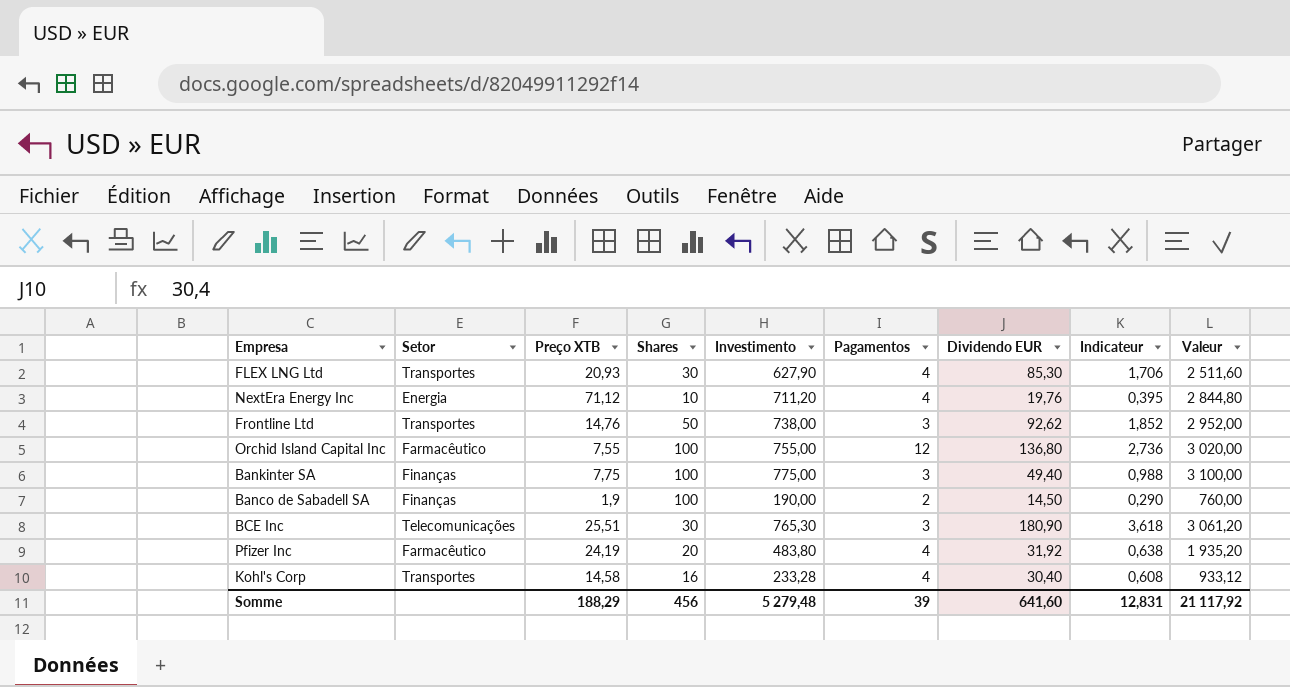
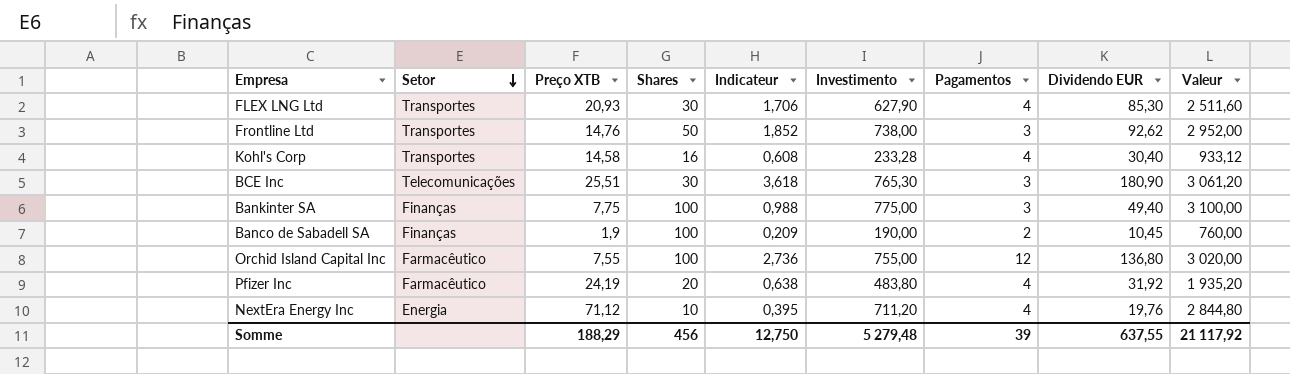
row order: none -> Setor descending
column Indicateur | position: 8 -> 5
Banco de Sabadell SA | Indicateur: 0,290 -> 0,209
Banco de Sabadell SA | Dividendo EUR: 14,50 -> 10,45
Somme | Indicateur: 12,831 -> 12,750
Somme | Dividendo EUR: 641,60 -> 637,55

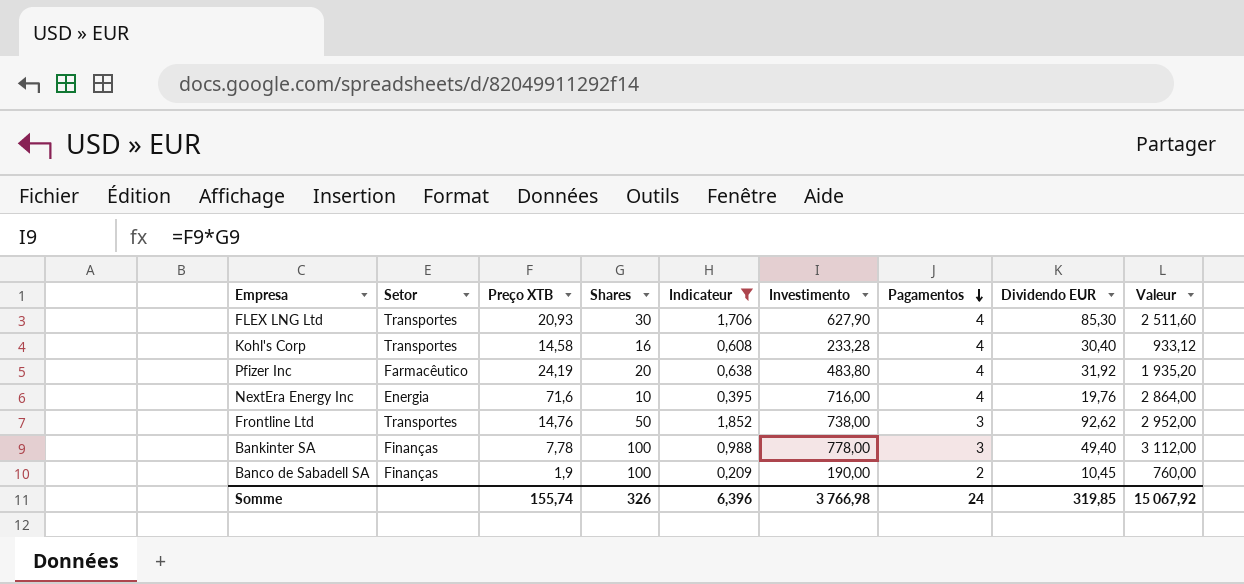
filter: none -> Indicateur <= 1,852
row order: Setor descending -> Pagamentos descending
NextEra Energy Inc | Preço XTB: 71,12 -> 71,6
NextEra Energy Inc | Investimento: 711,20 -> 716,00
NextEra Energy Inc | Valeur: 2 844,80 -> 2 864,00
Bankinter SA | Preço XTB: 7,75 -> 7,78
Bankinter SA | Investimento: 775,00 -> 778,00
Bankinter SA | Valeur: 3 100,00 -> 3 112,00
Somme | Preço XTB: 188,29 -> 155,74
Somme | Shares: 456 -> 326
Somme | Indicateur: 12,750 -> 6,396
Somme | Investimento: 5 279,48 -> 3 766,98
Somme | Pagamentos: 39 -> 24
Somme | Dividendo EUR: 637,55 -> 319,85
Somme | Valeur: 21 117,92 -> 15 067,92

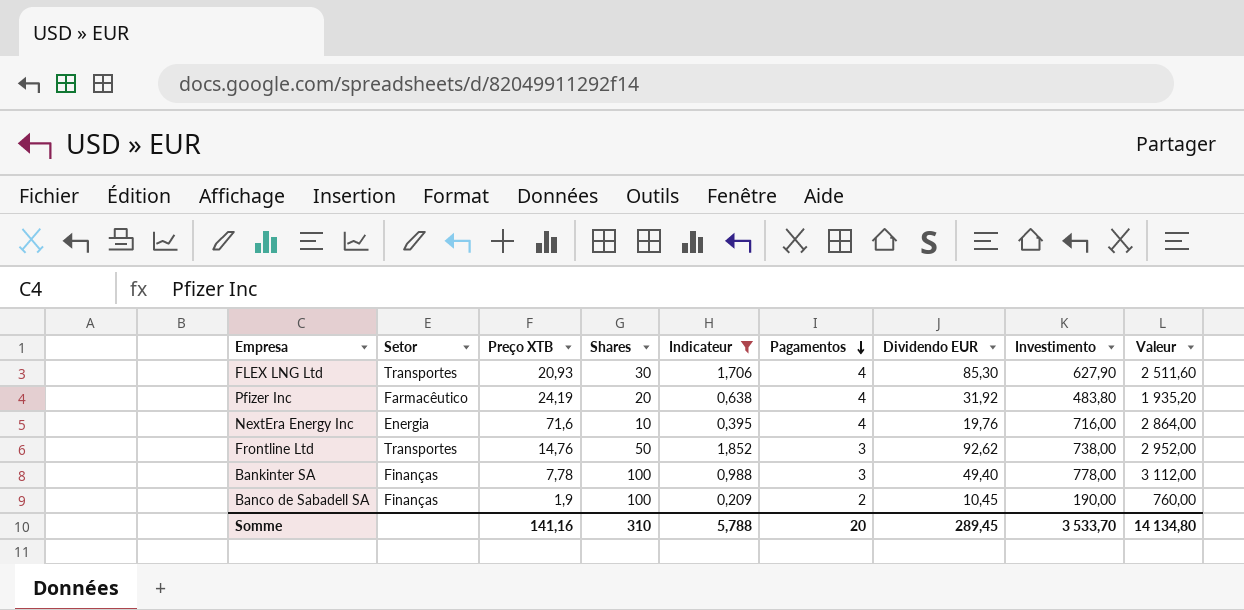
column Investimento | position: 6 -> 8
row Kohl's Corp: Transportes | 14,58 | 16 | 0,608 | 233,28 | 4 | 30,40 | 933,12 -> none
Somme | Preço XTB: 155,74 -> 141,16
Somme | Shares: 326 -> 310
Somme | Indicateur: 6,396 -> 5,788
Somme | Pagamentos: 24 -> 20
Somme | Dividendo EUR: 319,85 -> 289,45
Somme | Investimento: 3 766,98 -> 3 533,70
Somme | Valeur: 15 067,92 -> 14 134,80

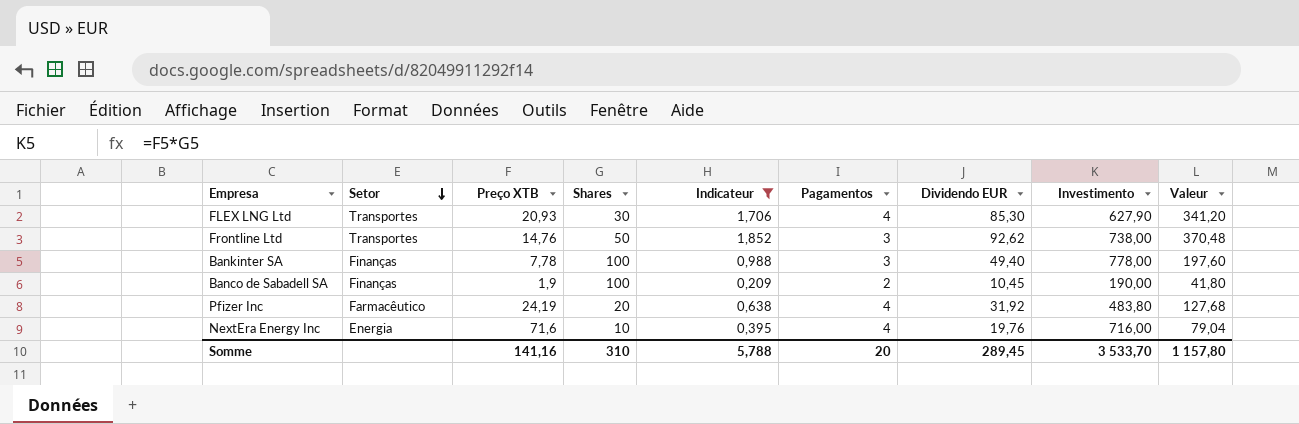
row order: Pagamentos descending -> Setor descending
column Valeur | formula: [Investimento] * 4 -> [Dividendo EUR] * 4
Somme | Valeur: 14 134,80 -> 1 157,80

